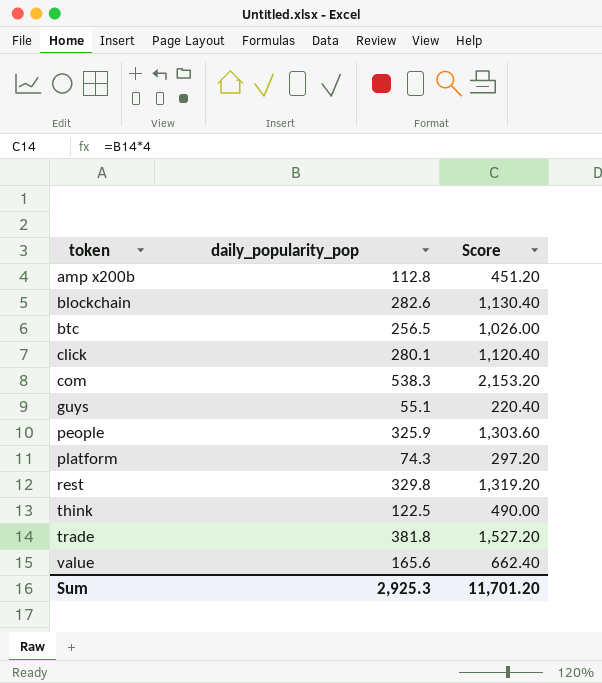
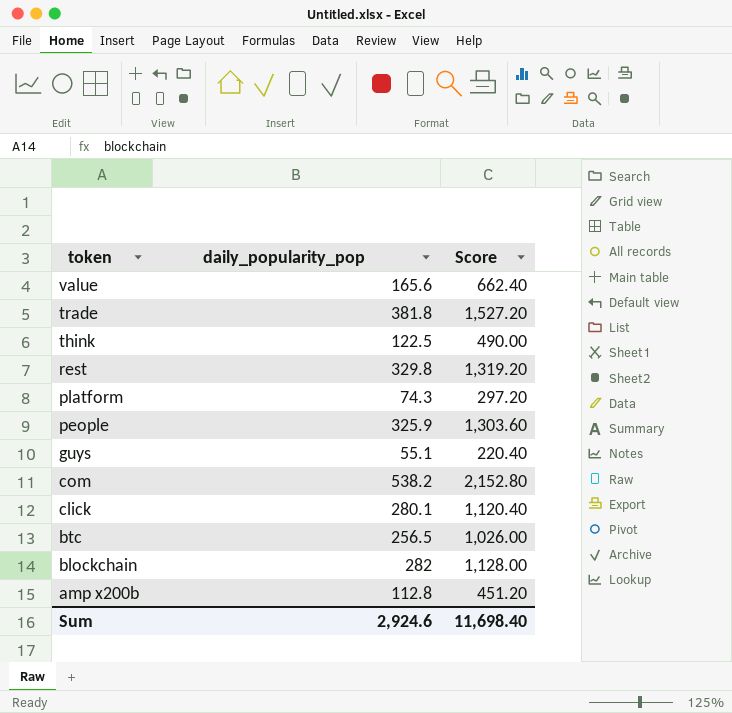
row order: token ascending -> token descending
com | daily_popularity_pop: 538.3 -> 538.2
com | Score: 2,153.20 -> 2,152.80
blockchain | daily_popularity_pop: 282.6 -> 282
blockchain | Score: 1,130.40 -> 1,128.00
Sum | daily_popularity_pop: 2,925.3 -> 2,924.6
Sum | Score: 11,701.20 -> 11,698.40

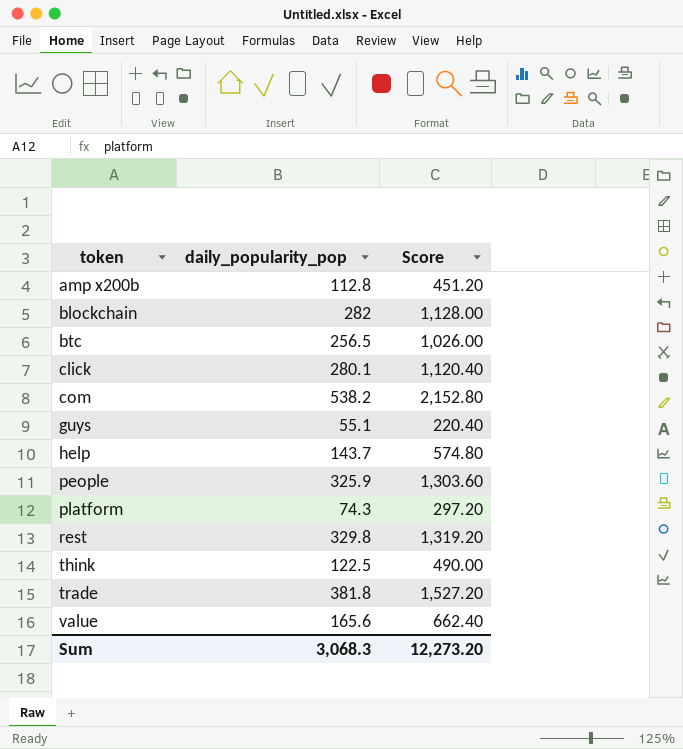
row order: token descending -> token ascending
row help: none -> 143.7 | 574.80
Sum | daily_popularity_pop: 2,924.6 -> 3,068.3
Sum | Score: 11,698.40 -> 12,273.20

